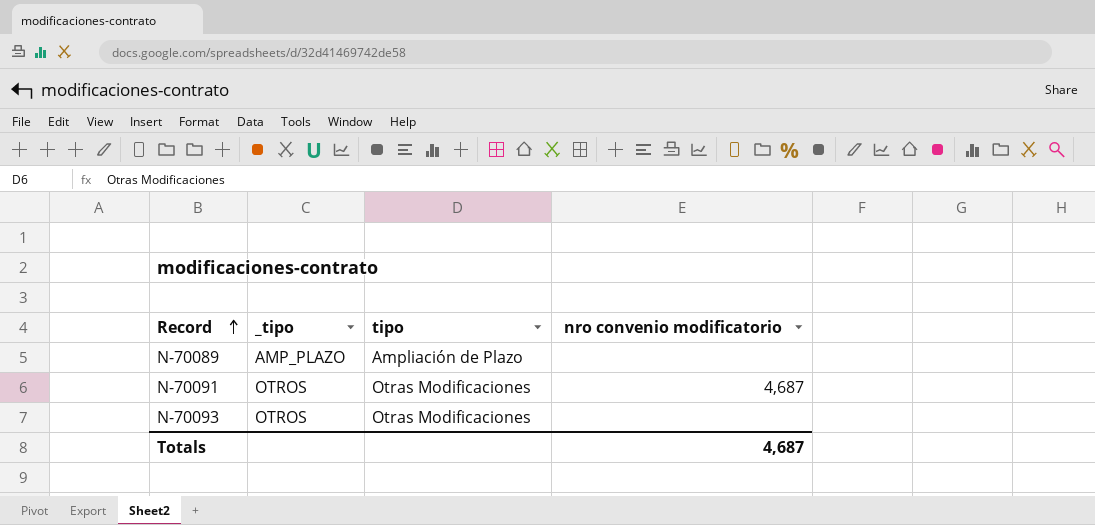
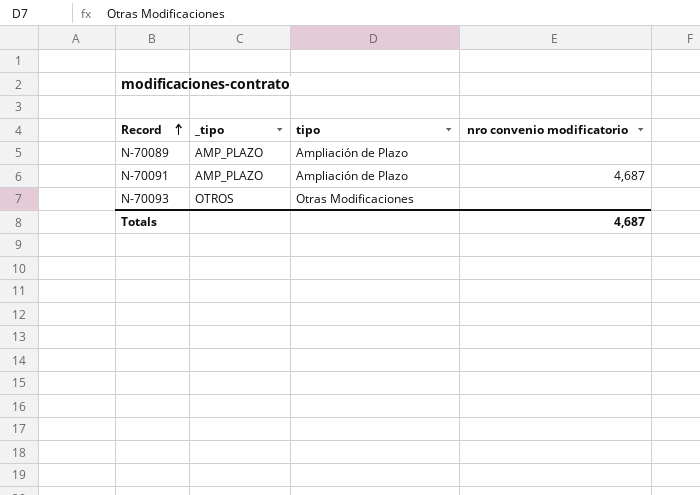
N-70091 | _tipo: OTROS -> AMP_PLAZO
N-70091 | tipo: Otras Modificaciones -> Ampliación de Plazo

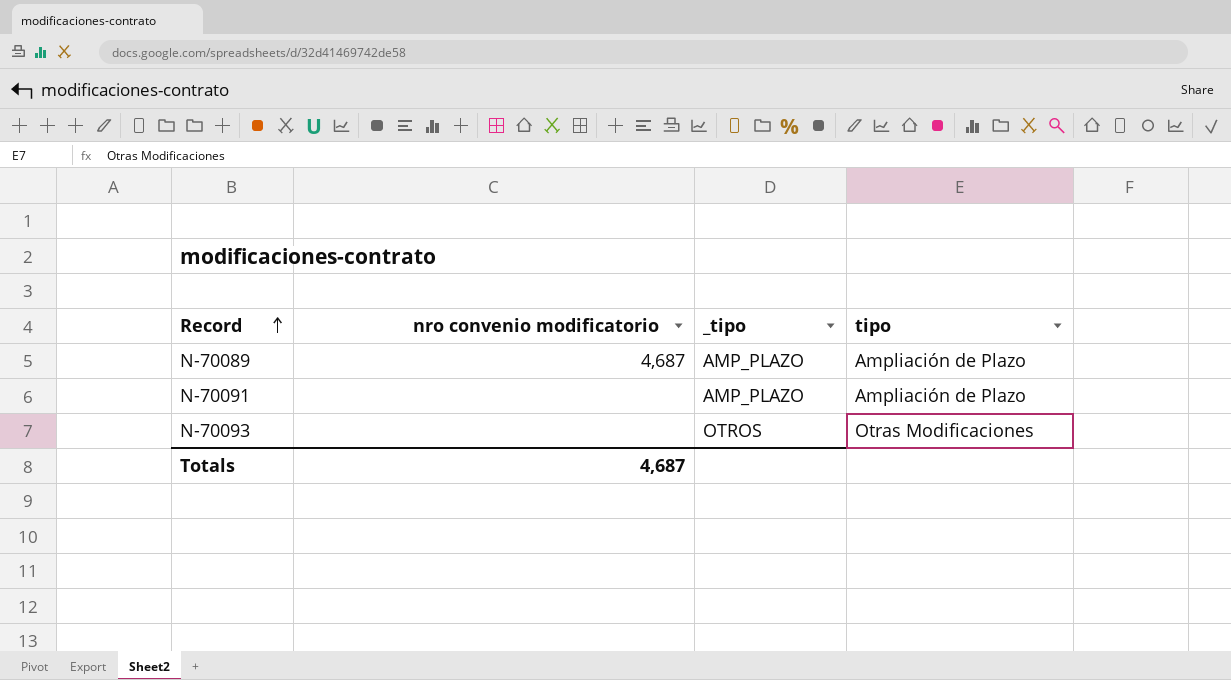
column nro convenio modificatorio | position: 4 -> 2
N-70089 | nro convenio modificatorio: none -> 4,687
N-70091 | nro convenio modificatorio: 4,687 -> none

